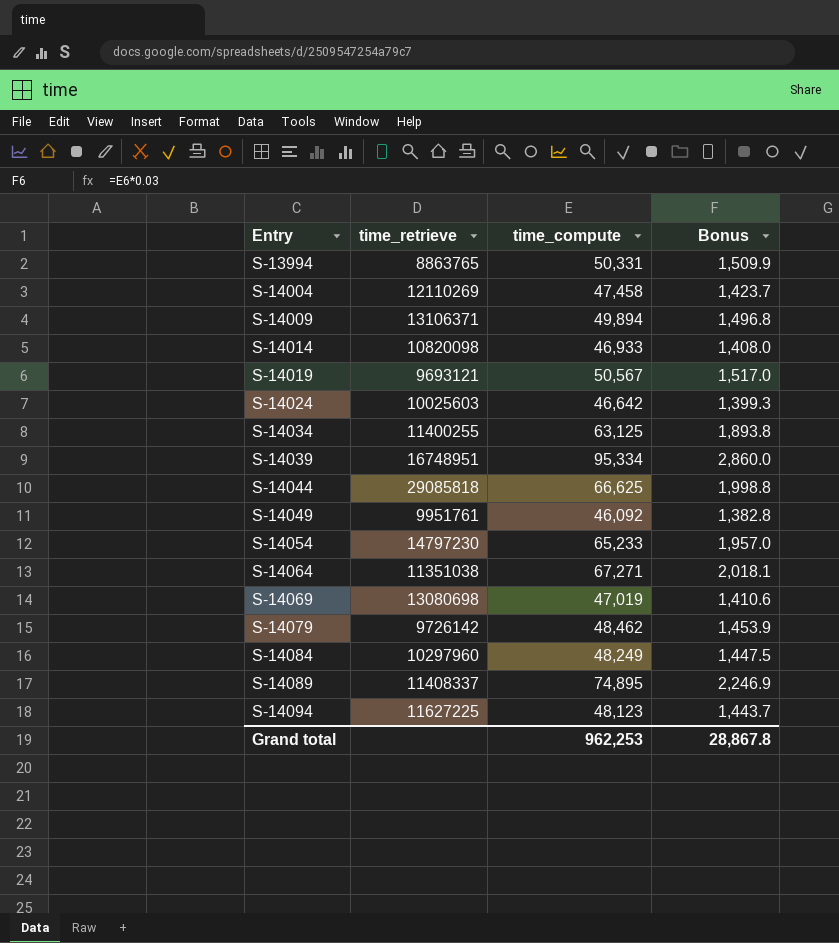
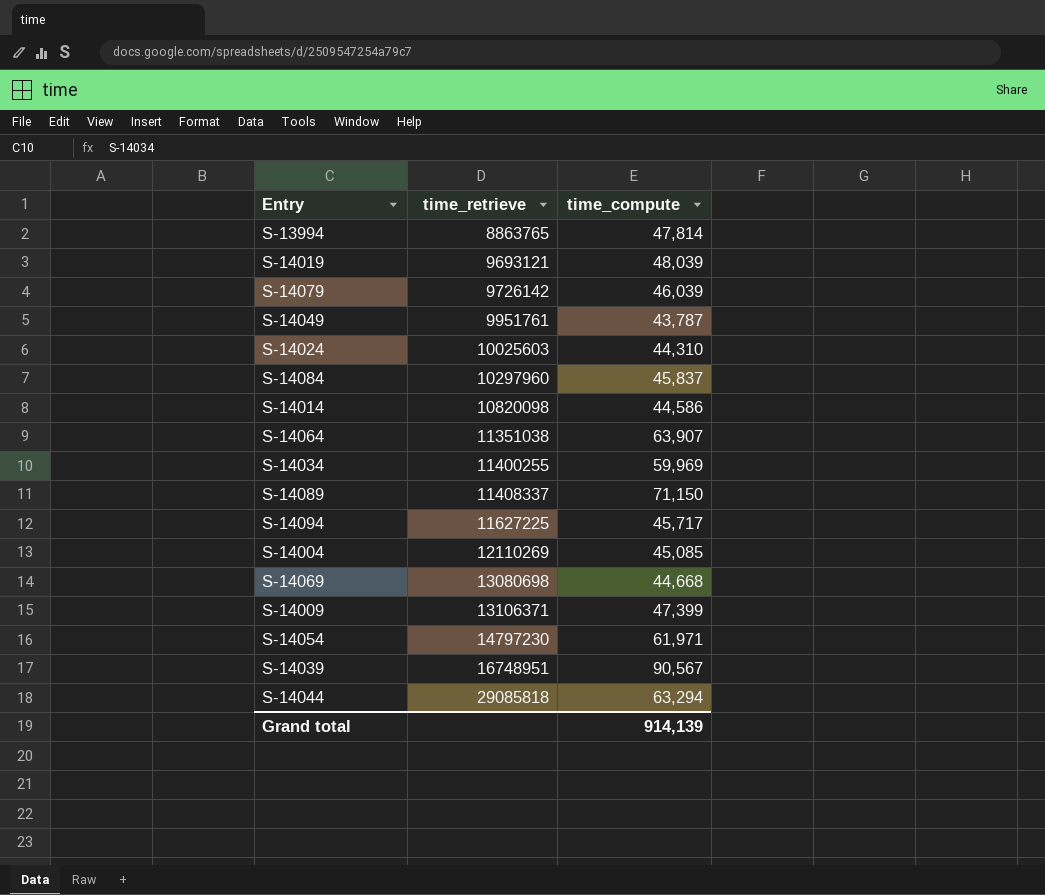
row order: Entry ascending -> time_retrieve ascending
column Bonus | formula: [time_compute] * 0.03 -> none
S-13994 | time_compute: 50,331 -> 47,814
S-14019 | time_compute: 50,567 -> 48,039
S-14079 | time_compute: 48,462 -> 46,039
S-14049 | time_compute: 46,092 -> 43,787
S-14024 | time_compute: 46,642 -> 44,310
S-14084 | time_compute: 48,249 -> 45,837
S-14014 | time_compute: 46,933 -> 44,586
S-14064 | time_compute: 67,271 -> 63,907
S-14034 | time_compute: 63,125 -> 59,969
S-14089 | time_compute: 74,895 -> 71,150
S-14094 | time_compute: 48,123 -> 45,717
S-14004 | time_compute: 47,458 -> 45,085
S-14069 | time_compute: 47,019 -> 44,668
S-14009 | time_compute: 49,894 -> 47,399
S-14054 | time_compute: 65,233 -> 61,971
S-14039 | time_compute: 95,334 -> 90,567
S-14044 | time_compute: 66,625 -> 63,294
Grand total | time_compute: 962,253 -> 914,139

